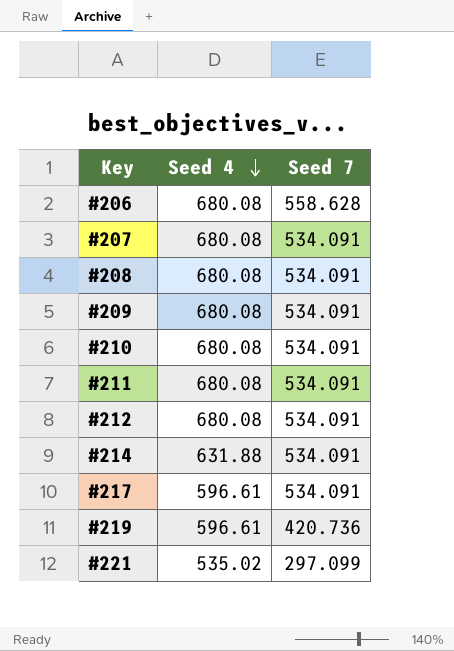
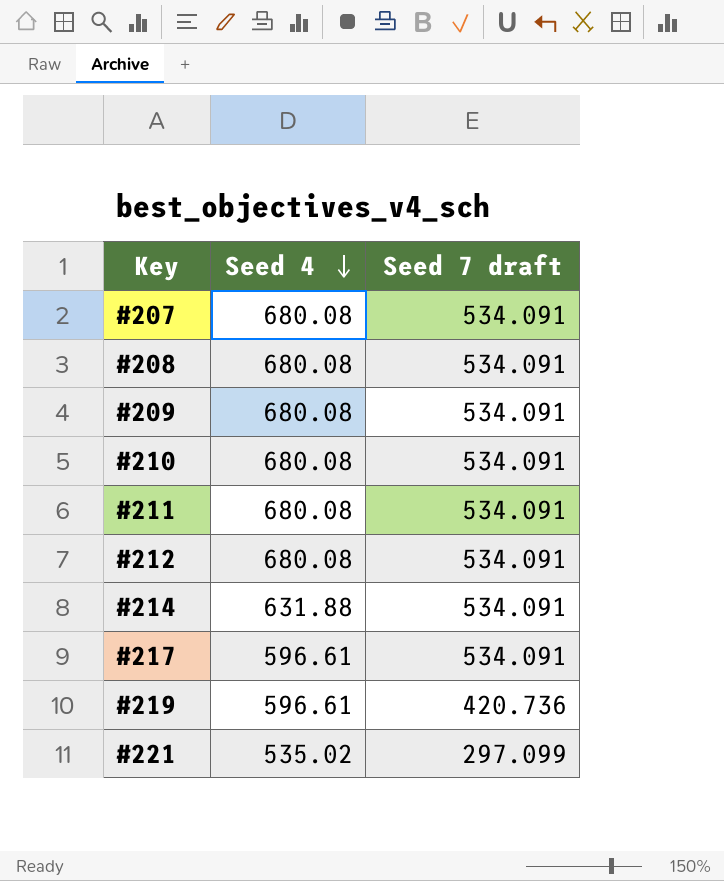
column name: Seed 7 -> Seed 7 draft
row #206: 680.08 | 558.628 -> none

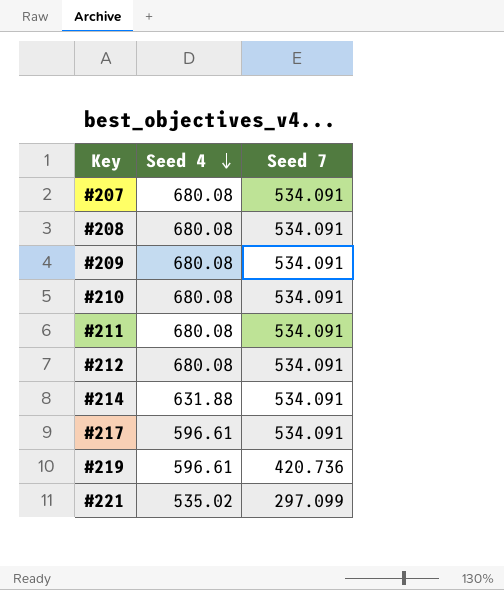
column name: Seed 7 draft -> Seed 7

